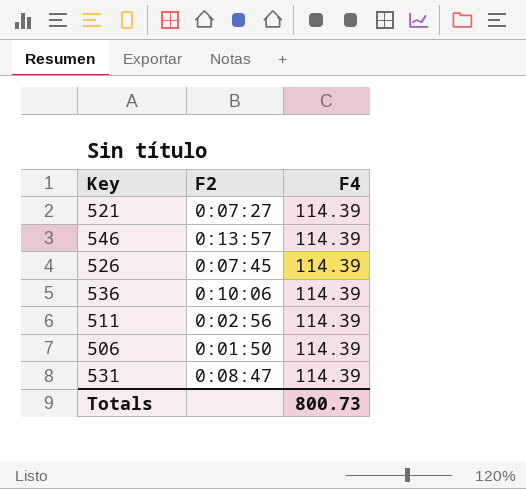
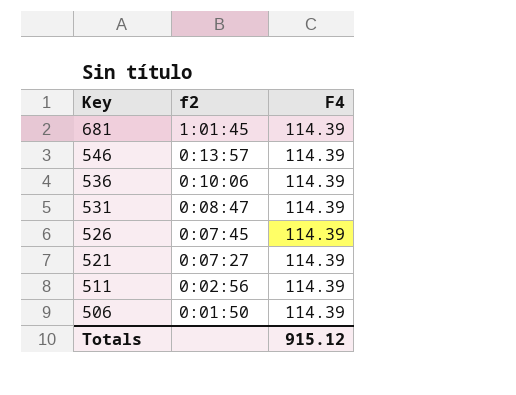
row order: none -> Key descending
column name: F2 -> f2
row 681: none -> 1:01:45 | 114.39
Totals | F4: 800.73 -> 915.12

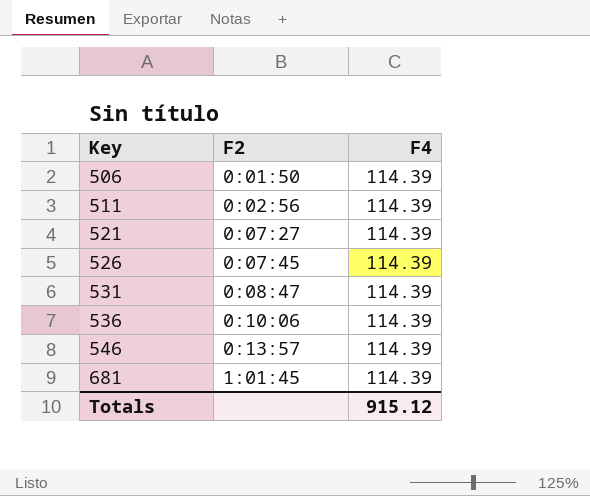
row order: Key descending -> Key ascending
column name: f2 -> F2

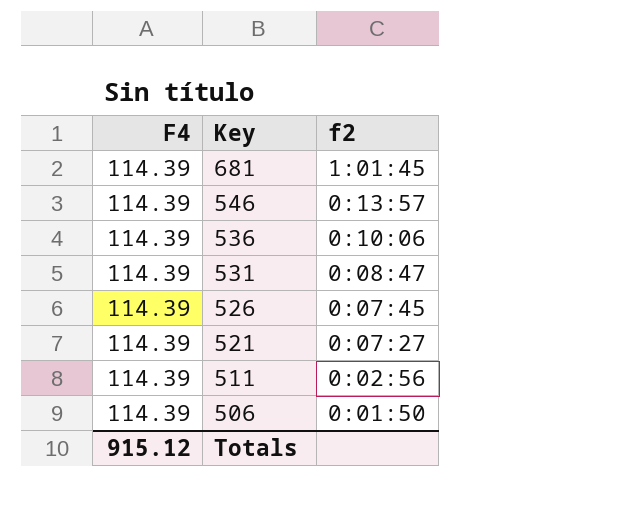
row order: Key ascending -> Key descending
column F4 | position: 3 -> 1
column name: F2 -> f2

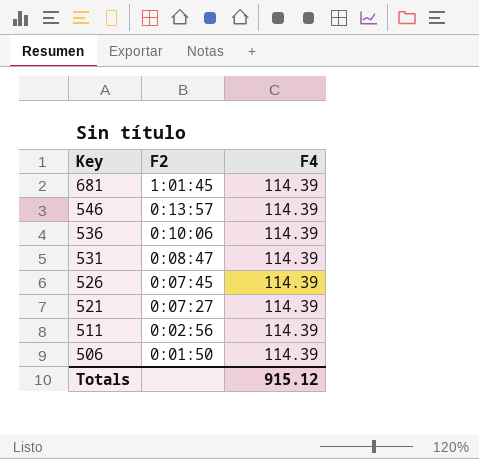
column name: f2 -> F2
column F4 | position: 1 -> 3

